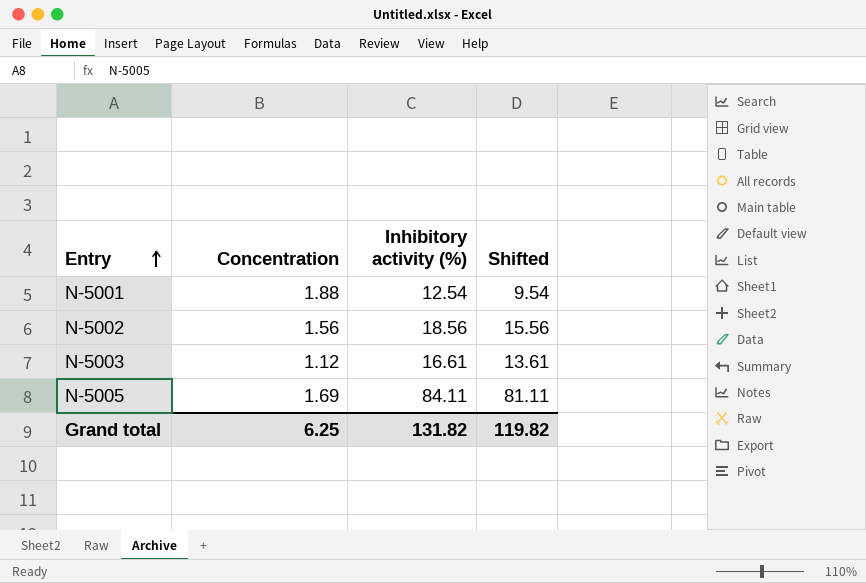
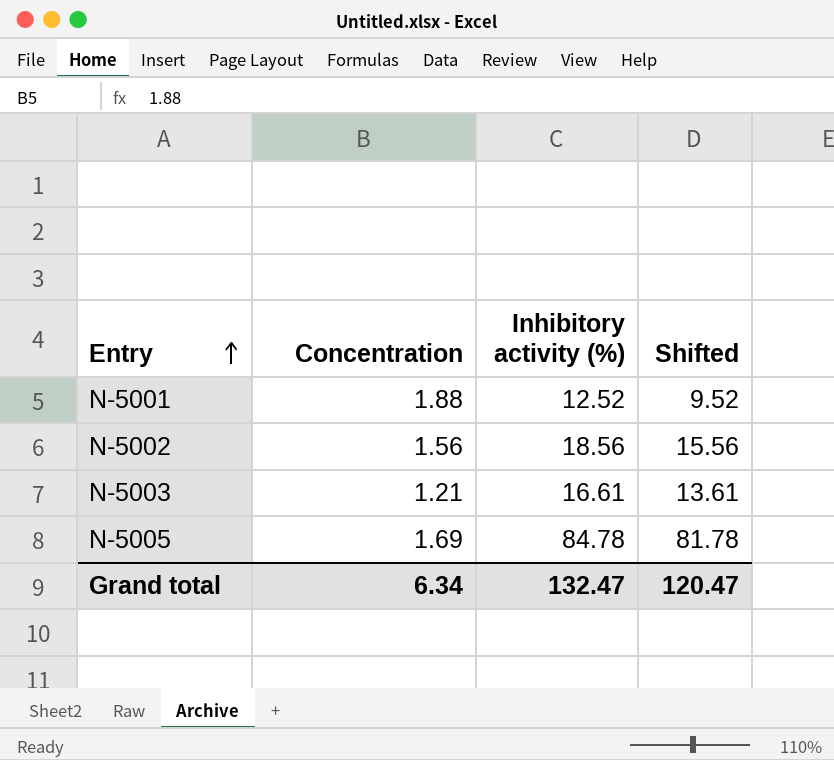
N-5001 | Inhibitory activity (%): 12.54 -> 12.52
N-5001 | Shifted: 9.54 -> 9.52
N-5003 | Concentration: 1.12 -> 1.21
N-5005 | Inhibitory activity (%): 84.11 -> 84.78
N-5005 | Shifted: 81.11 -> 81.78
Grand total | Concentration: 6.25 -> 6.34
Grand total | Inhibitory activity (%): 131.82 -> 132.47
Grand total | Shifted: 119.82 -> 120.47

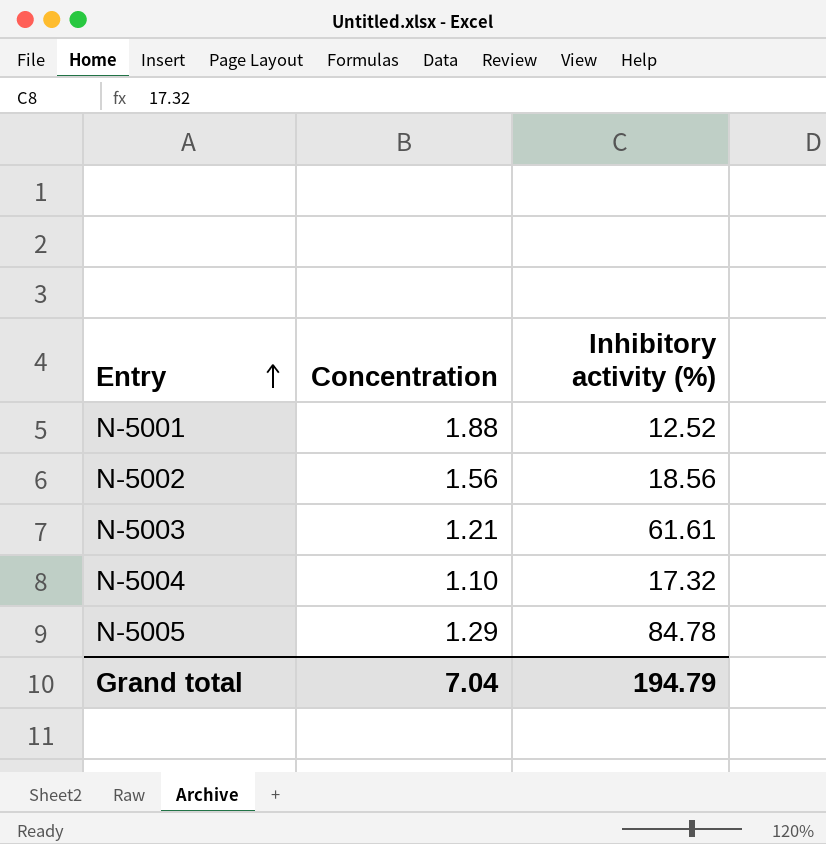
column Shifted | formula: [Inhibitory activity (%)] - 3 -> none
N-5003 | Inhibitory activity (%): 16.61 -> 61.61
row N-5004: none -> 1.10 | 17.32
N-5005 | Concentration: 1.69 -> 1.29
Grand total | Concentration: 6.34 -> 7.04
Grand total | Inhibitory activity (%): 132.47 -> 194.79

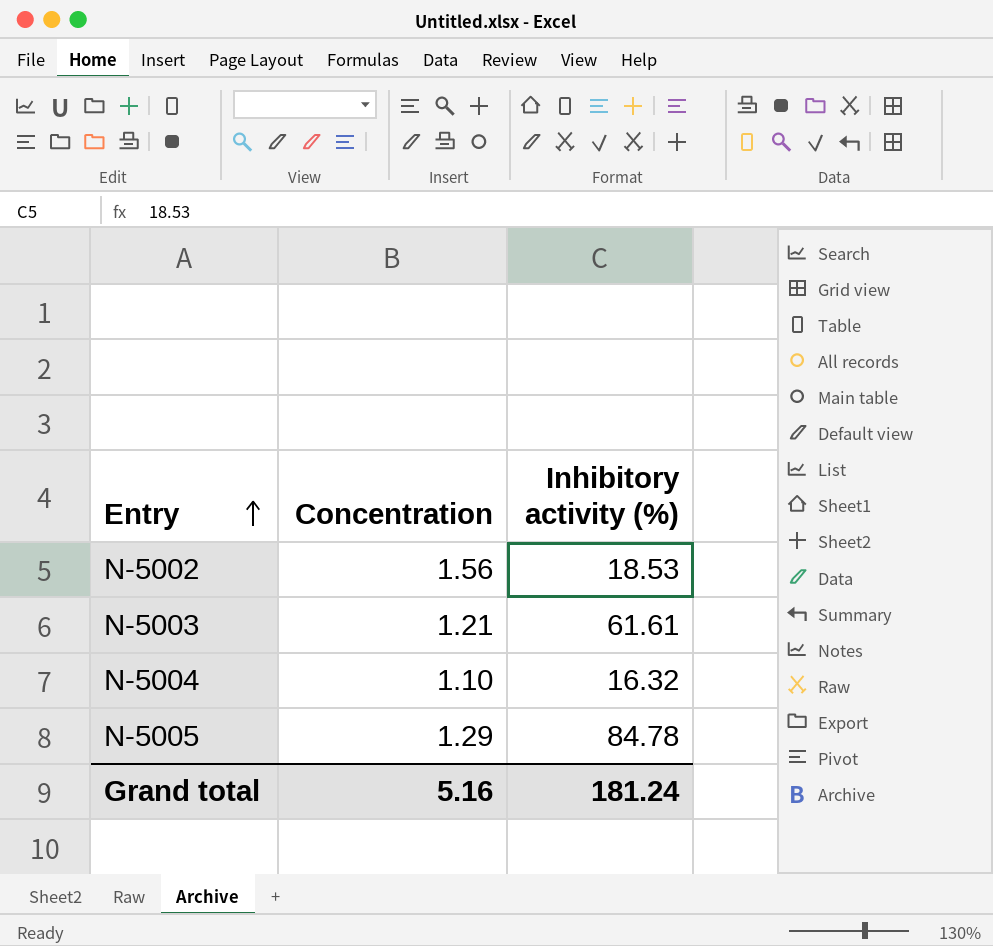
row N-5001: 1.88 | 12.52 -> none
N-5002 | Inhibitory activity (%): 18.56 -> 18.53
N-5004 | Inhibitory activity (%): 17.32 -> 16.32
Grand total | Concentration: 7.04 -> 5.16
Grand total | Inhibitory activity (%): 194.79 -> 181.24

